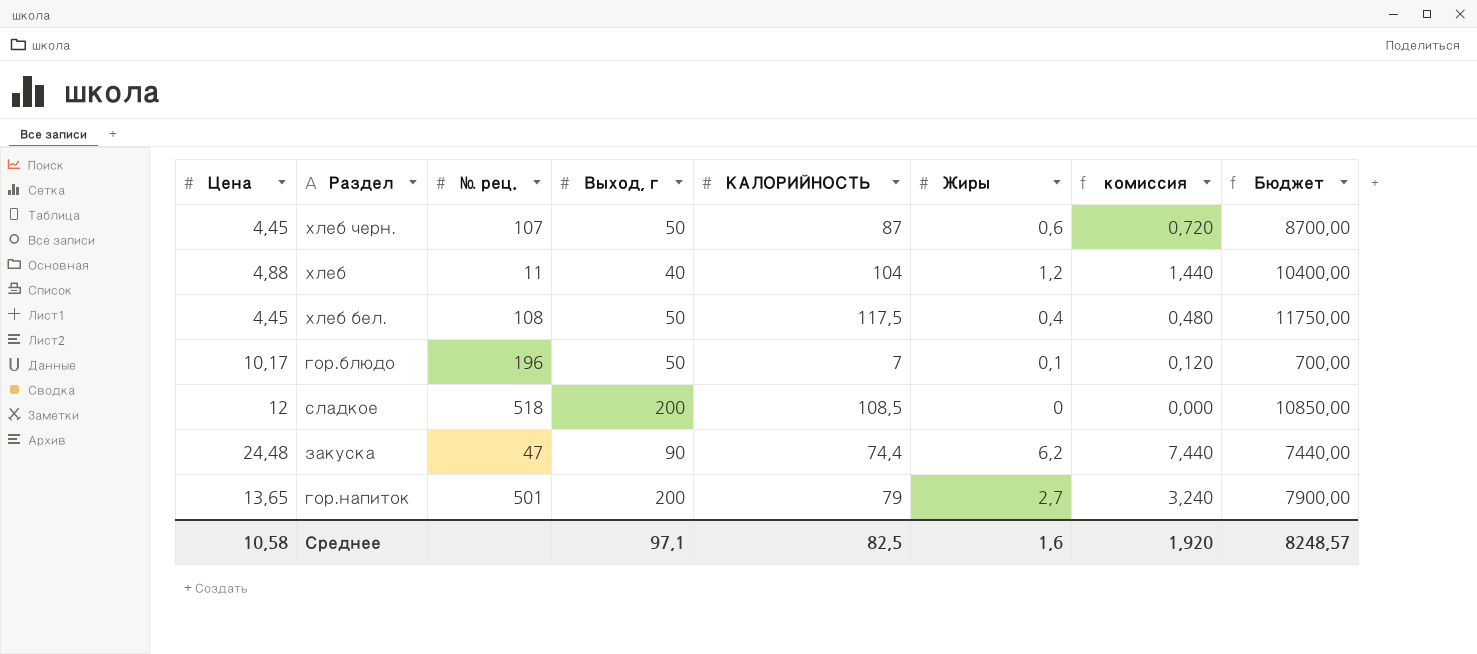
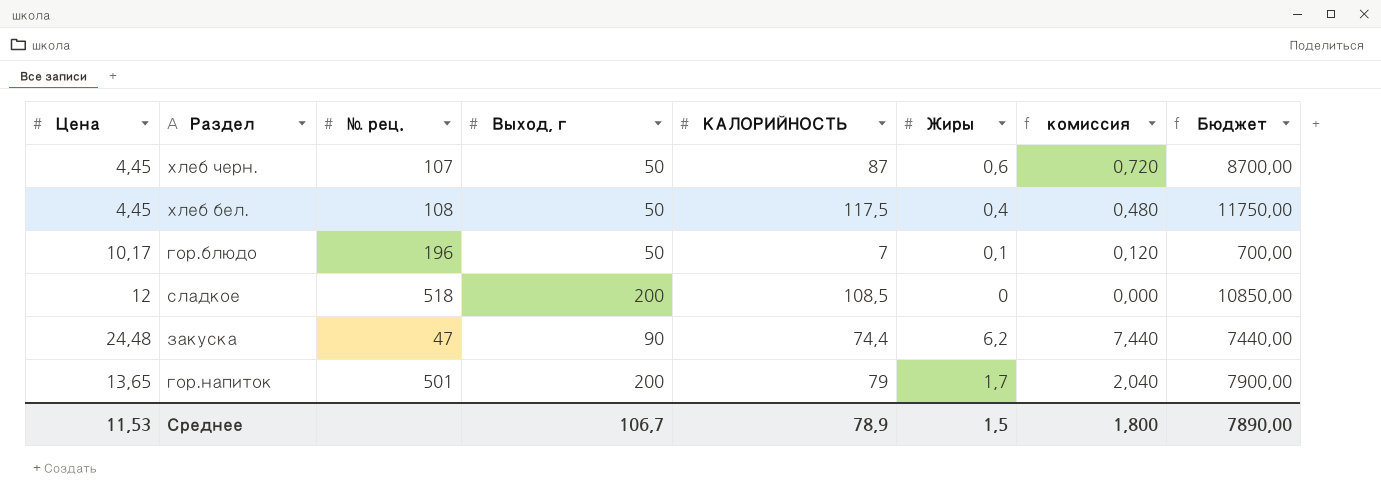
row хлеб: 4,88 | 11 | 40 | 104 | 1,2 | 1,440 | 10400,00 -> none
гор.напиток | Жиры: 2,7 -> 1,7
гор.напиток | комиссия: 3,240 -> 2,040
Среднее | Цена: 10,58 -> 11,53
Среднее | Выход, г: 97,1 -> 106,7
Среднее | КАЛОРИЙНОСТЬ: 82,5 -> 78,9
Среднее | Жиры: 1,6 -> 1,5
Среднее | комиссия: 1,920 -> 1,800
Среднее | Бюджет: 8248,57 -> 7890,00

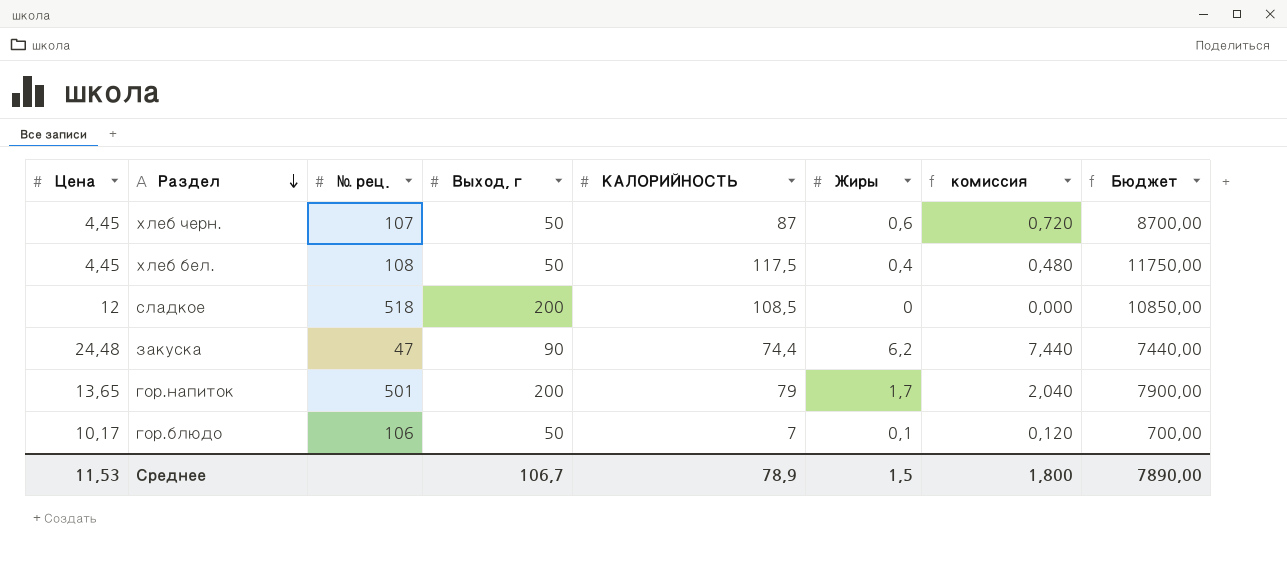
row order: none -> Раздел descending
гор.блюдо | № рец.: 196 -> 106

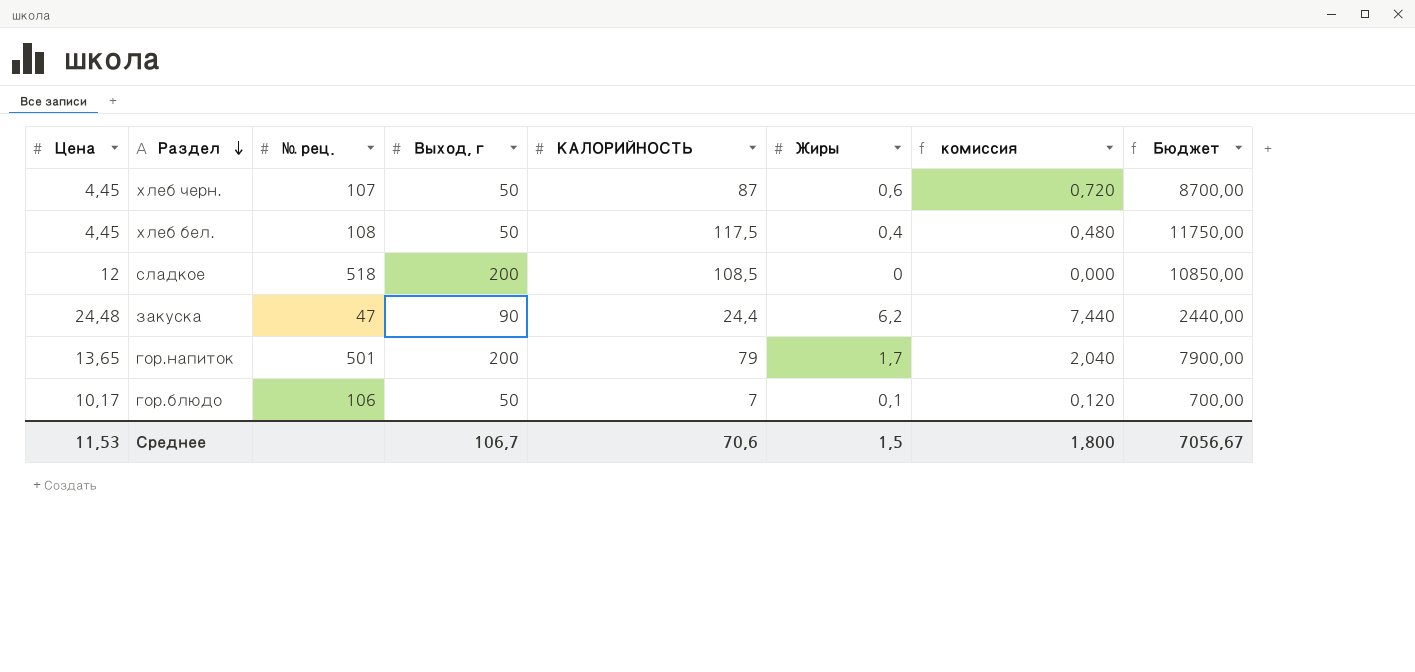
закуска | КАЛОРИЙНОСТЬ: 74,4 -> 24,4
закуска | Бюджет: 7440,00 -> 2440,00
Среднее | КАЛОРИЙНОСТЬ: 78,9 -> 70,6
Среднее | Бюджет: 7890,00 -> 7056,67

